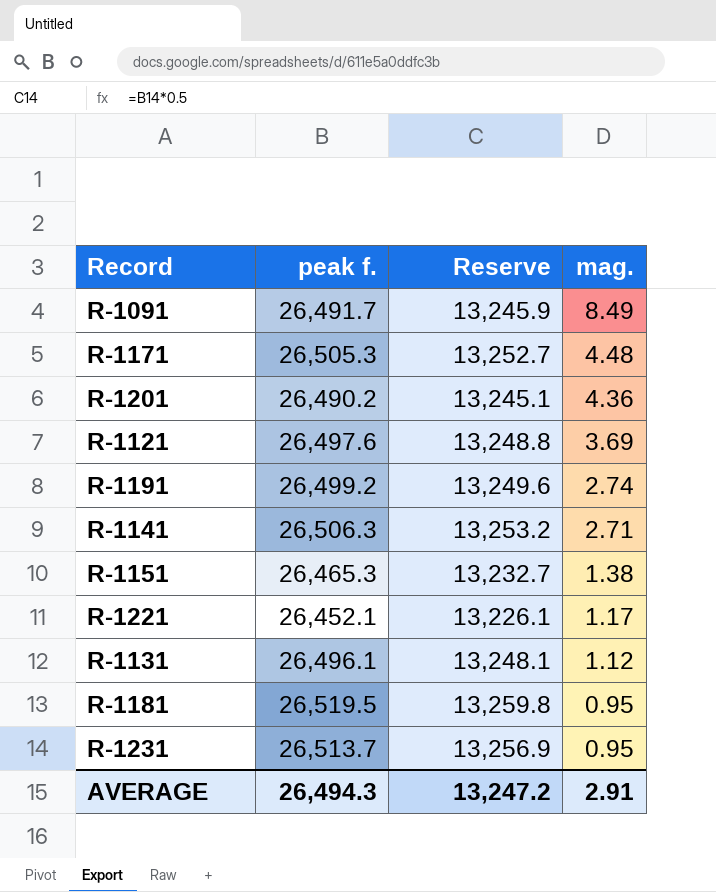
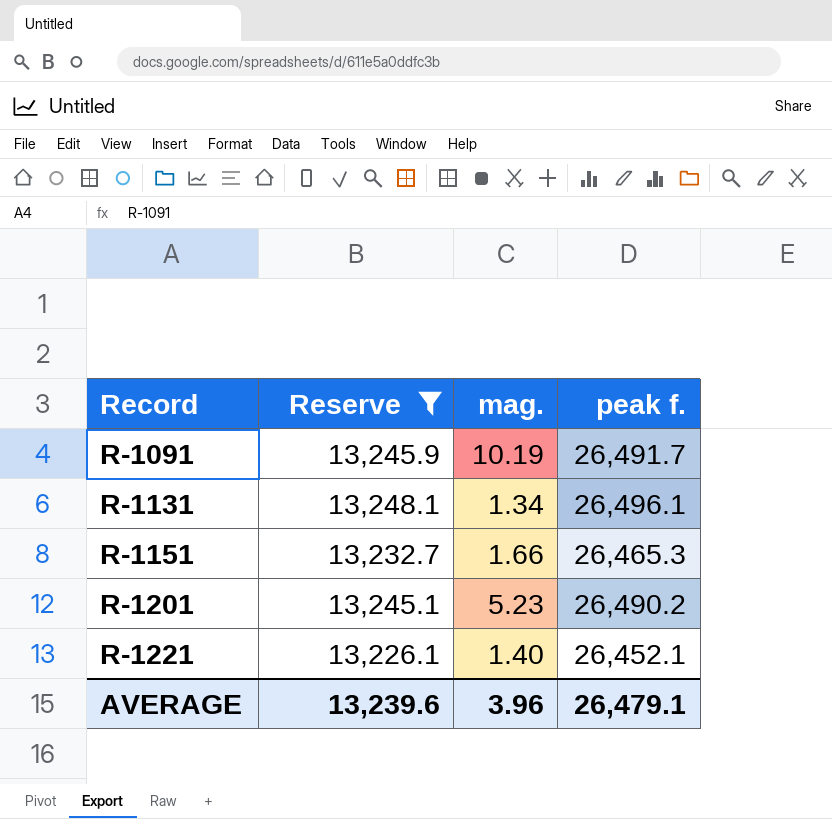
filter: none -> Reserve <= 13,248.1
row order: mag. descending -> Record ascending
column peak f. | position: 2 -> 4
R-1091 | mag.: 8.49 -> 10.19
R-1131 | mag.: 1.12 -> 1.34
R-1151 | mag.: 1.38 -> 1.66
R-1201 | mag.: 4.36 -> 5.23
R-1221 | mag.: 1.17 -> 1.40
AVERAGE | Reserve: 13,247.2 -> 13,239.6
AVERAGE | mag.: 2.91 -> 3.96
AVERAGE | peak f.: 26,494.3 -> 26,479.1

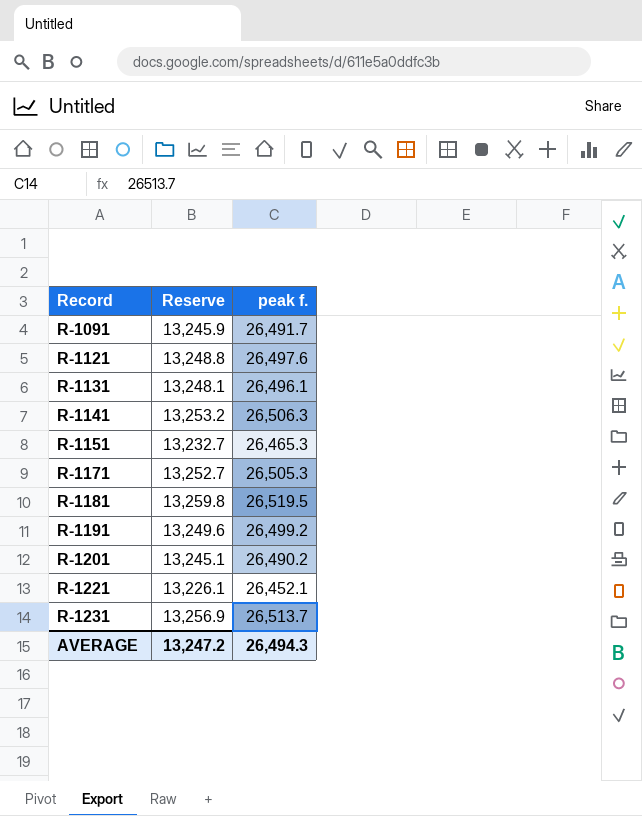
filter: Reserve <= 13,248.1 -> none
column mag. | position: 3 -> none
AVERAGE | Reserve: 13,239.6 -> 13,247.2
AVERAGE | peak f.: 26,479.1 -> 26,494.3

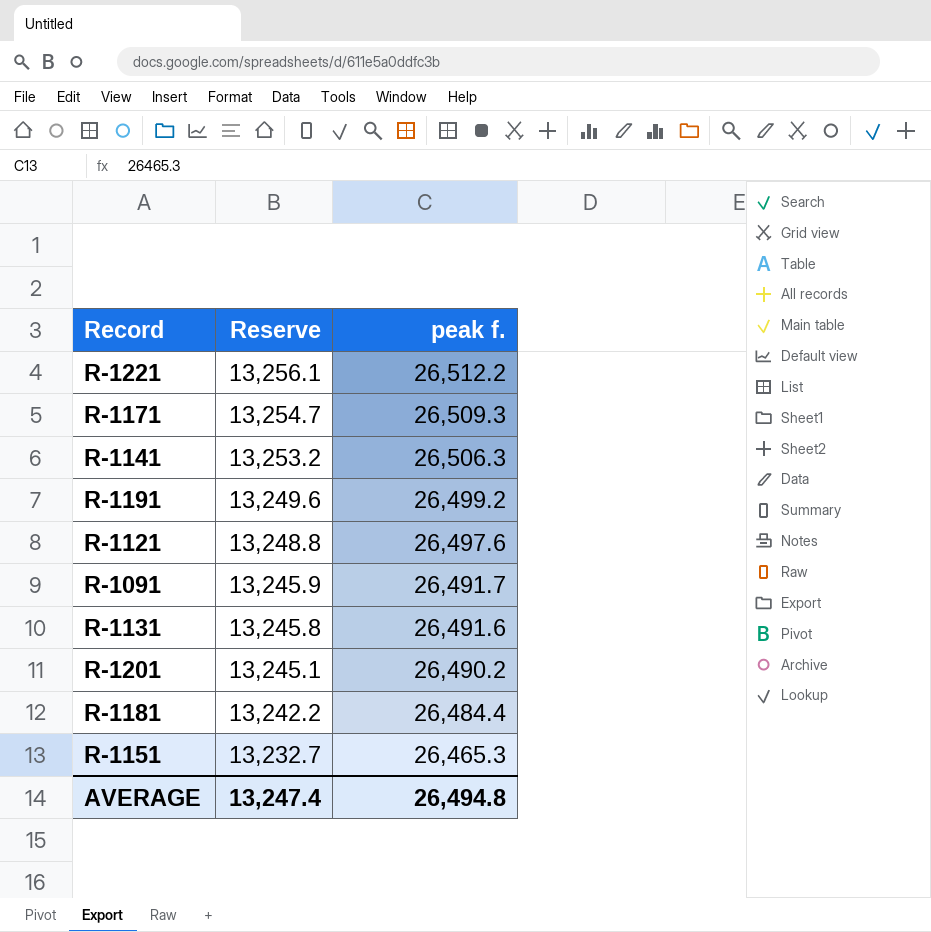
row order: Record ascending -> Reserve descending
row R-1231: 13,256.9 | 26,513.7 -> none
R-1221 | Reserve: 13,226.1 -> 13,256.1
R-1221 | peak f.: 26,452.1 -> 26,512.2
R-1171 | Reserve: 13,252.7 -> 13,254.7
R-1171 | peak f.: 26,505.3 -> 26,509.3
R-1131 | Reserve: 13,248.1 -> 13,245.8
R-1131 | peak f.: 26,496.1 -> 26,491.6
R-1181 | Reserve: 13,259.8 -> 13,242.2
R-1181 | peak f.: 26,519.5 -> 26,484.4
AVERAGE | Reserve: 13,247.2 -> 13,247.4
AVERAGE | peak f.: 26,494.3 -> 26,494.8

